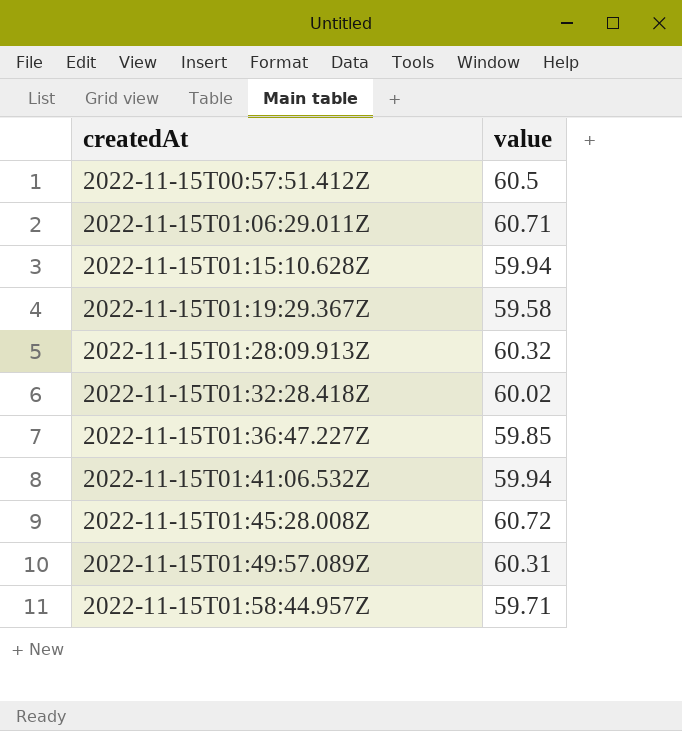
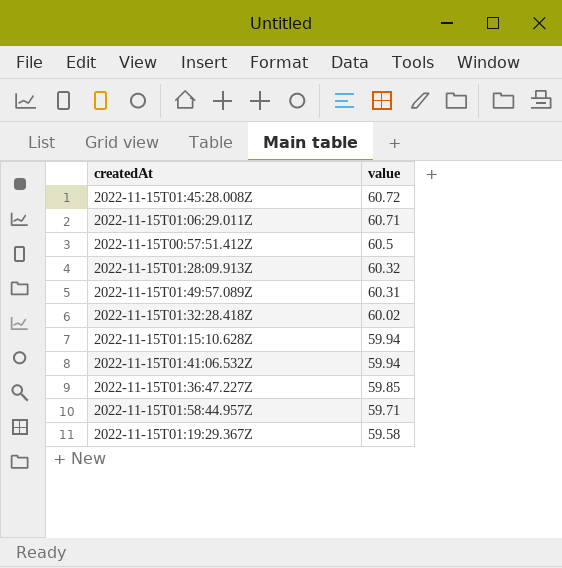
row order: createdAt ascending -> value descending

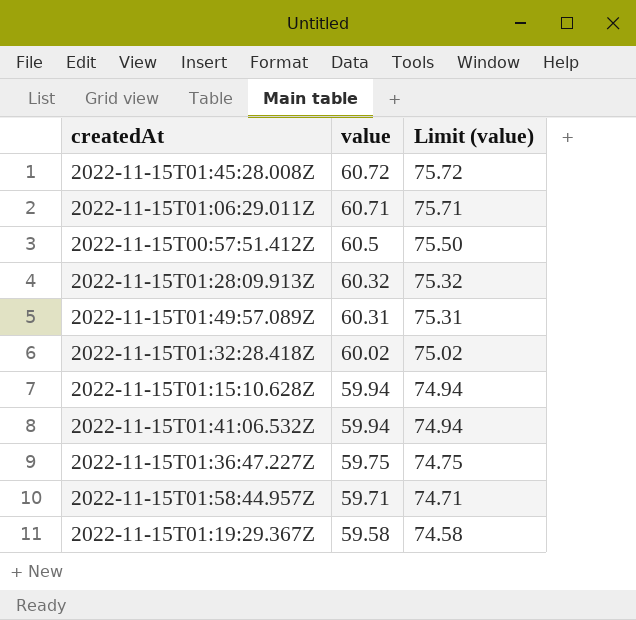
column Limit (value) | formula: none -> [value] + 15
2022-11-15T01:36:47.227Z | value: 59.85 -> 59.75

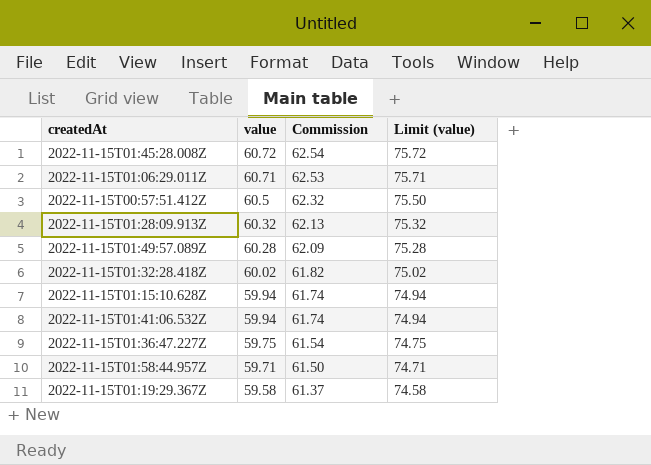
column Commission | formula: none -> [value] * 1.03
2022-11-15T01:49:57.089Z | value: 60.31 -> 60.28
2022-11-15T01:49:57.089Z | Limit (value): 75.31 -> 75.28

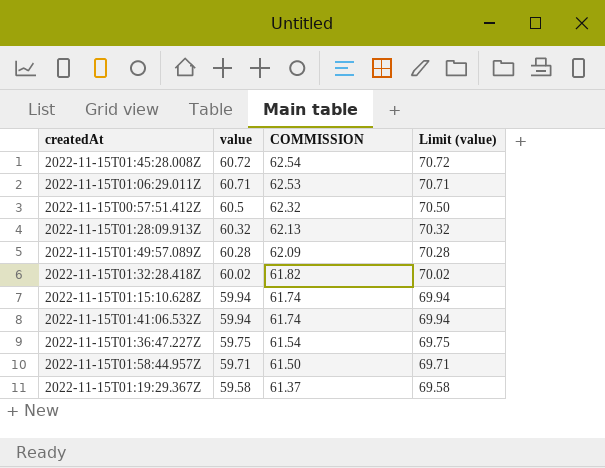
column name: Commission -> COMMISSION
column Limit (value) | formula: [value] + 15 -> [value] + 10

